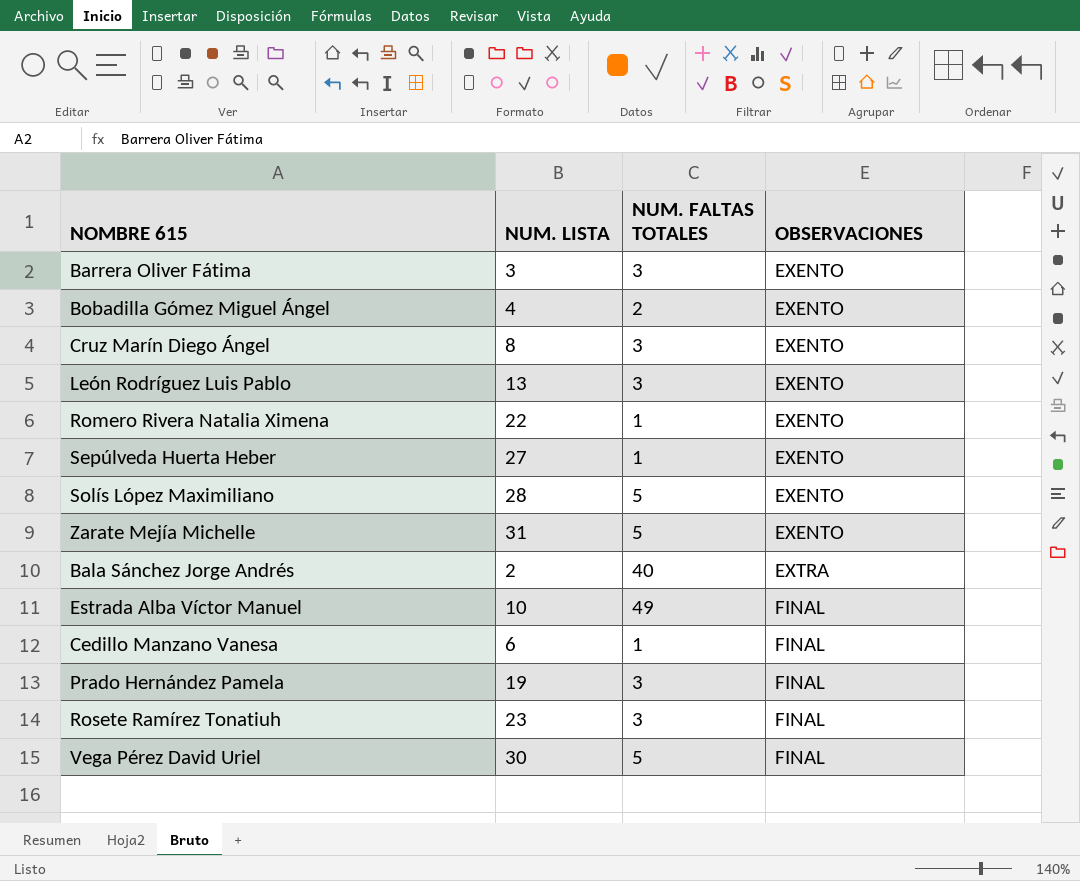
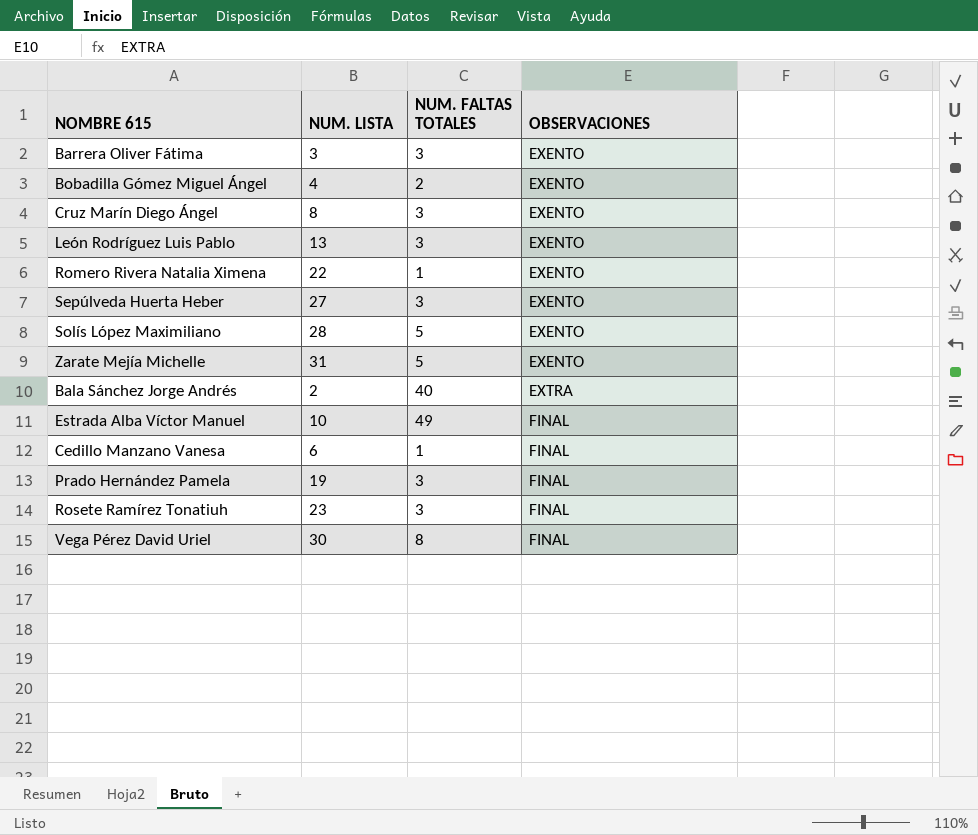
Sepúlveda Huerta Heber | NUM. FALTAS TOTALES: 1 -> 3
Vega Pérez David Uriel | NUM. FALTAS TOTALES: 5 -> 8

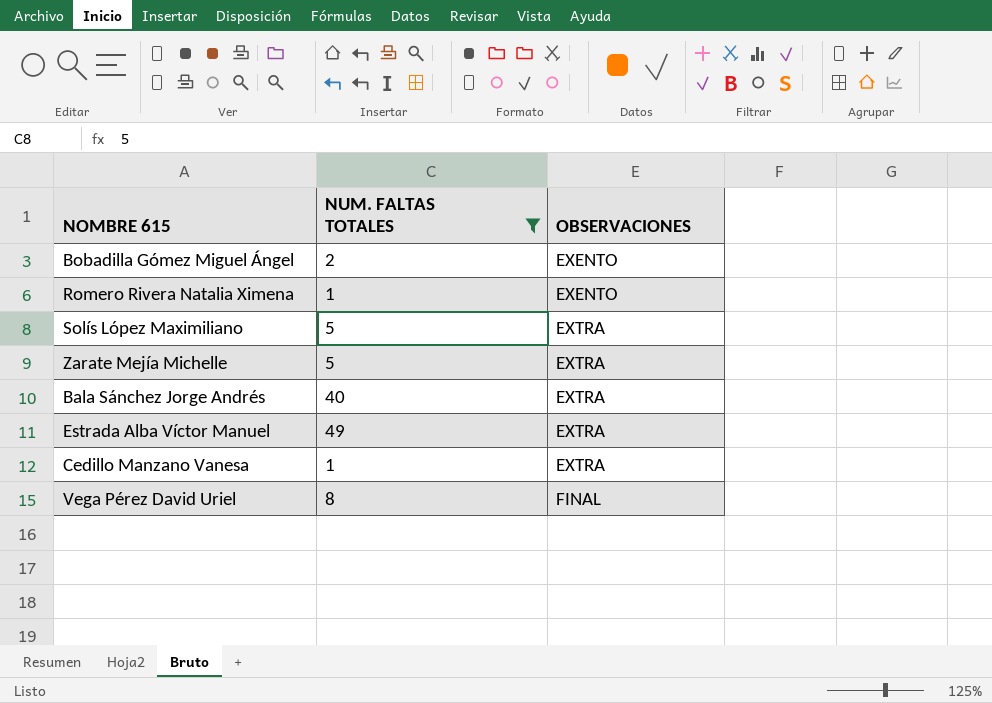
filter: none -> NUM. FALTAS TOTALES != 3
column NUM. LISTA | position: 2 -> none
Solís López Maximiliano | OBSERVACIONES: EXENTO -> EXTRA
Zarate Mejía Michelle | OBSERVACIONES: EXENTO -> EXTRA
Estrada Alba Víctor Manuel | OBSERVACIONES: FINAL -> EXTRA
Cedillo Manzano Vanesa | OBSERVACIONES: FINAL -> EXTRA

